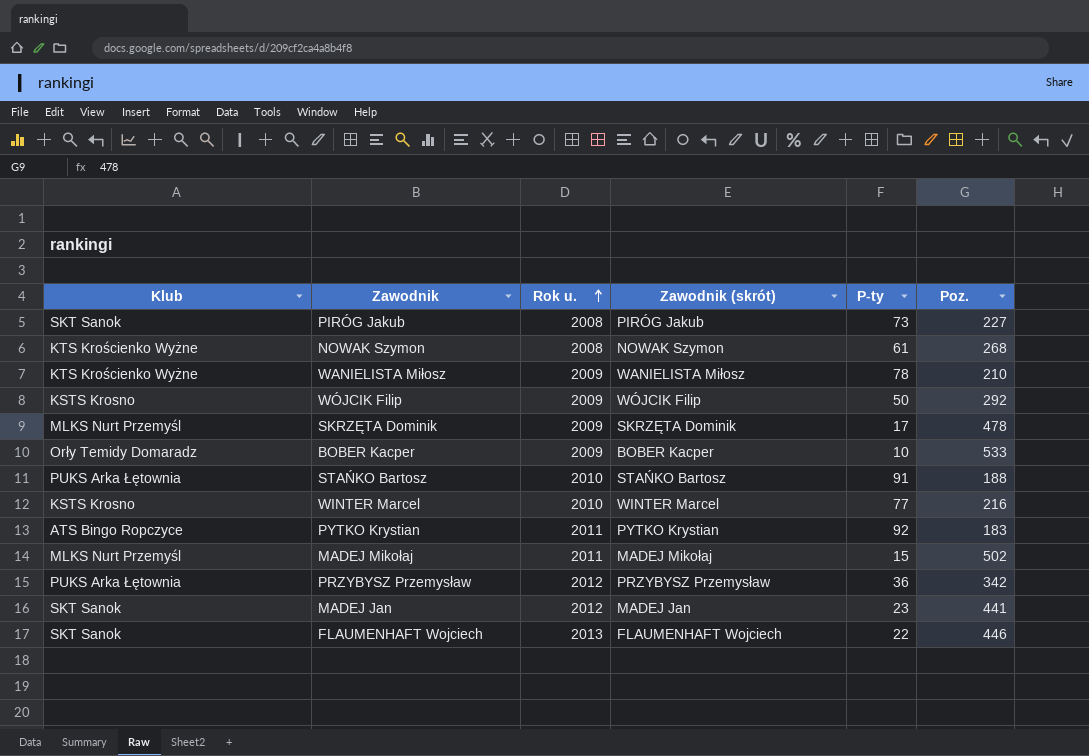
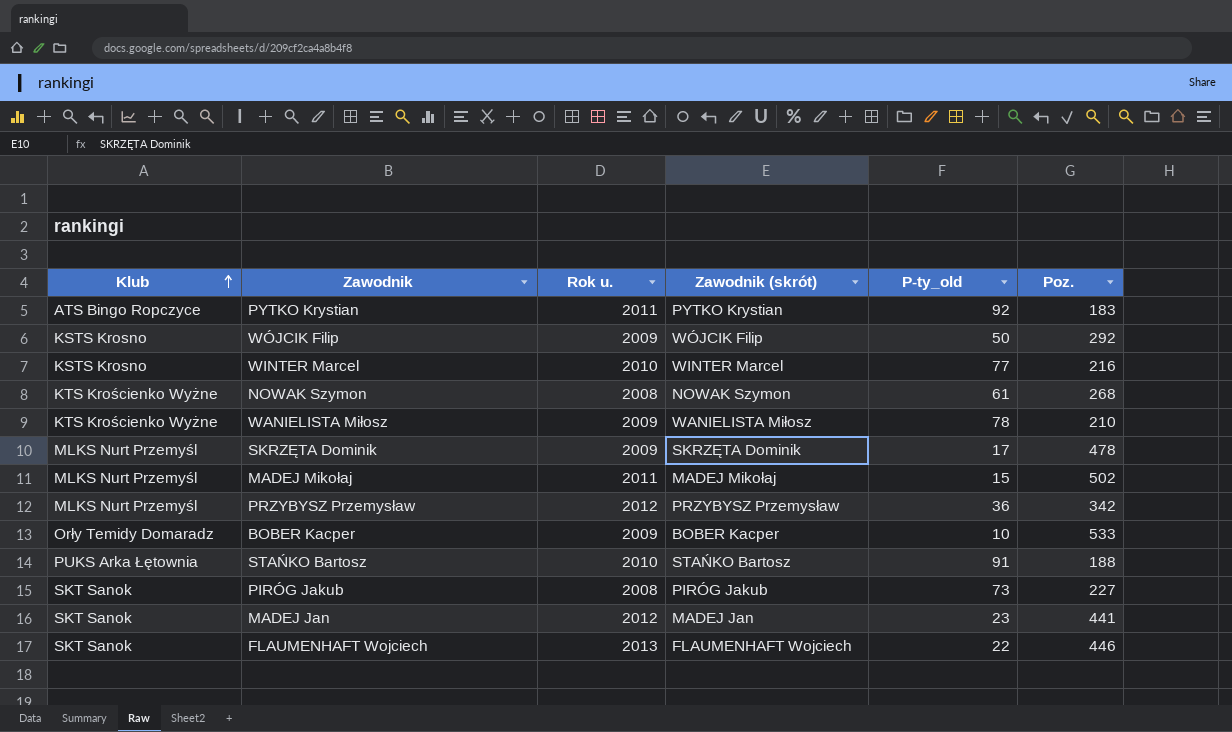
row order: Rok u. ascending -> Klub ascending
column name: P-ty -> P-ty_old
PRZYBYSZ Przemysław | Klub: PUKS Arka Łętownia -> MLKS Nurt Przemyśl

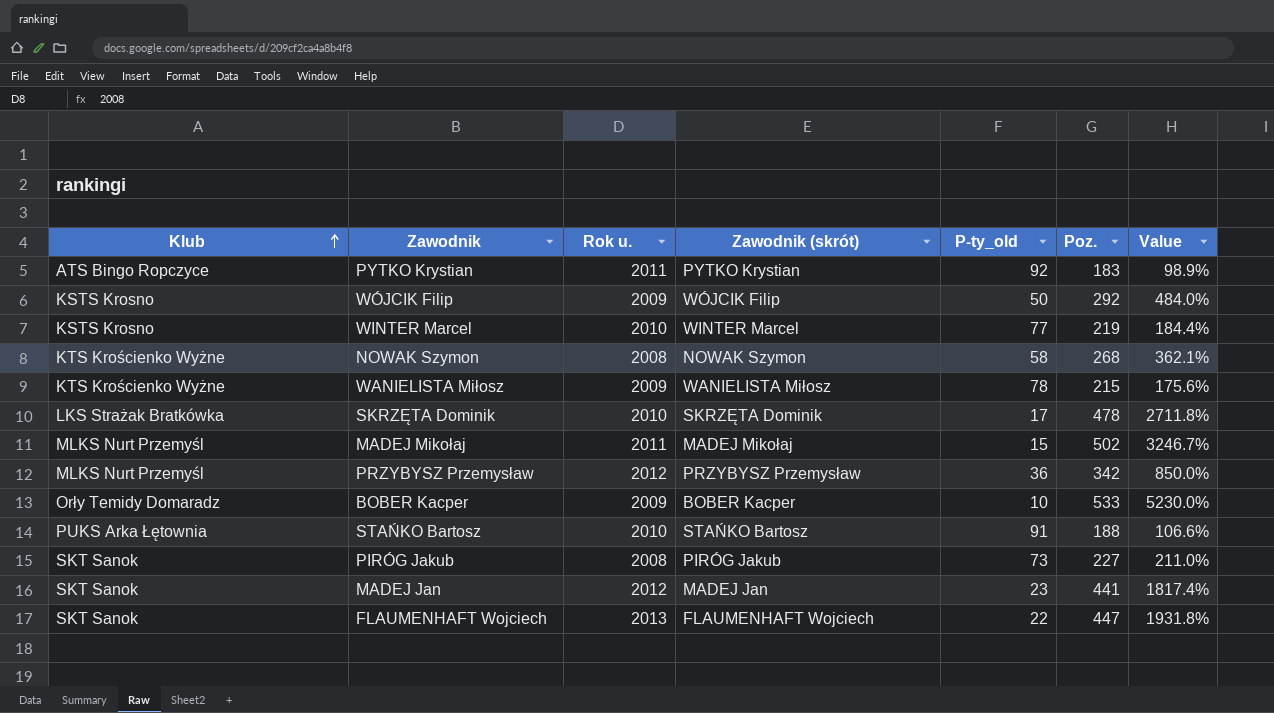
column Value | formula: none -> ([Poz.] - [P-ty_old]) / [P-ty_old]
WINTER Marcel | Poz.: 216 -> 219
NOWAK Szymon | P-ty_old: 61 -> 58
WANIELISTA Miłosz | Poz.: 210 -> 215
SKRZĘTA Dominik | Klub: MLKS Nurt Przemyśl -> LKS Strażak Bratkówka
SKRZĘTA Dominik | Rok u.: 2009 -> 2010
FLAUMENHAFT Wojciech | Poz.: 446 -> 447

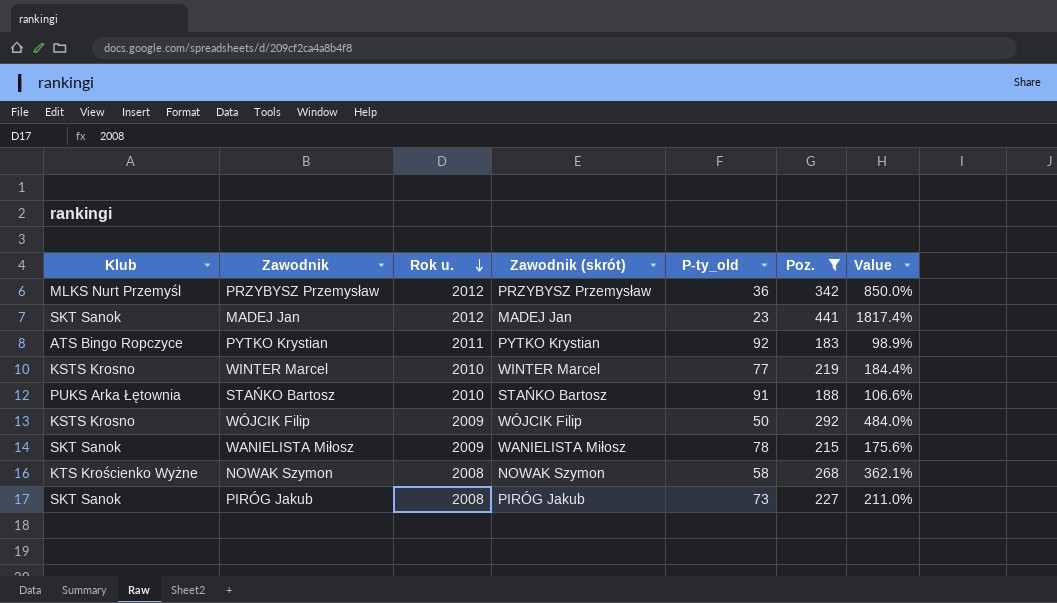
filter: none -> Poz. <= 441
row order: Klub ascending -> Rok u. descending
WANIELISTA Miłosz | Klub: KTS Krościenko Wyżne -> SKT Sanok

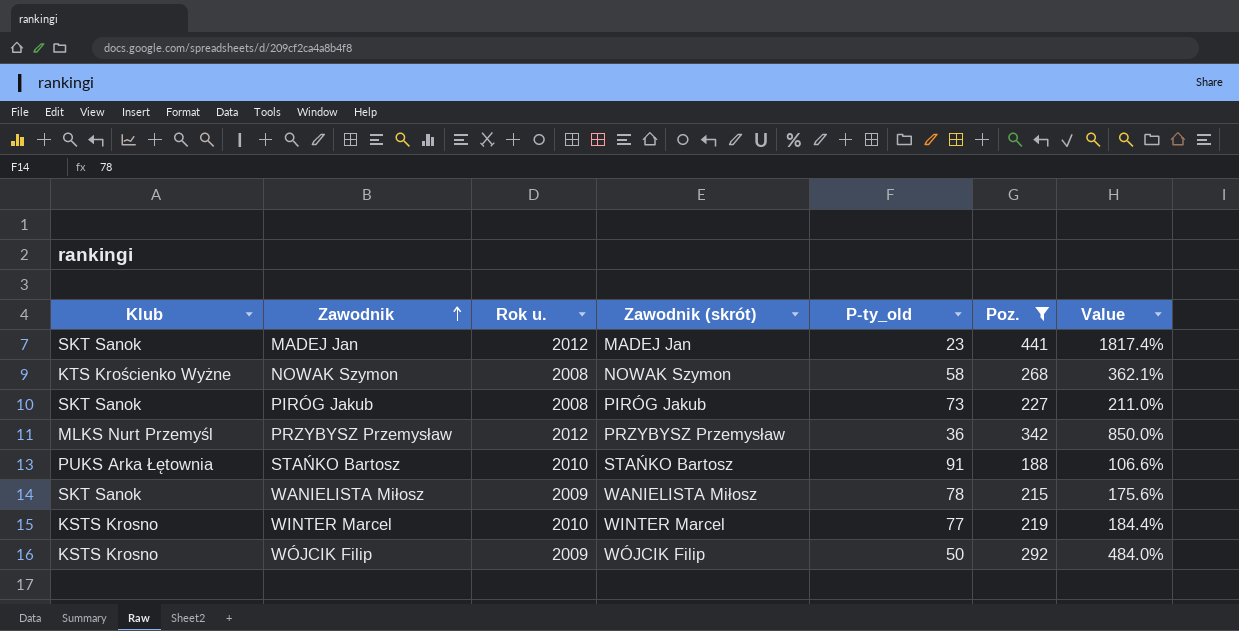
row order: Rok u. descending -> Zawodnik ascending
row PYTKO Krystian: ATS Bingo Ropczyce | 2011 | PYTKO Krystian | 92 | 183 | 98.9% -> none

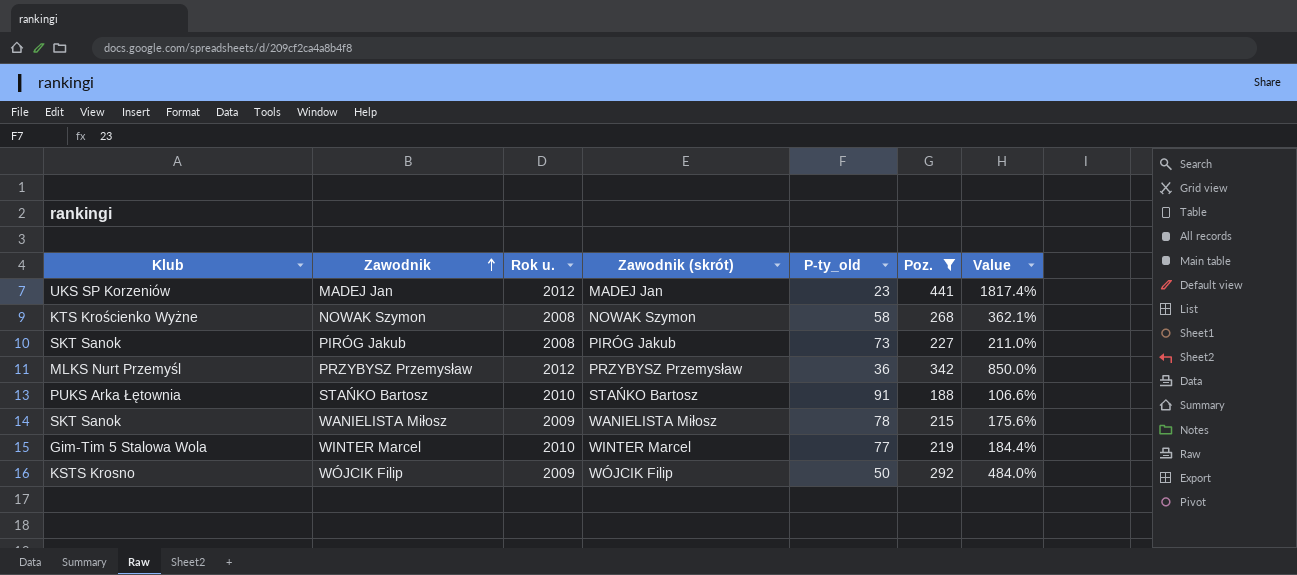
MADEJ Jan | Klub: SKT Sanok -> UKS SP Korzeniów
WINTER Marcel | Klub: KSTS Krosno -> Gim-Tim 5 Stalowa Wola

